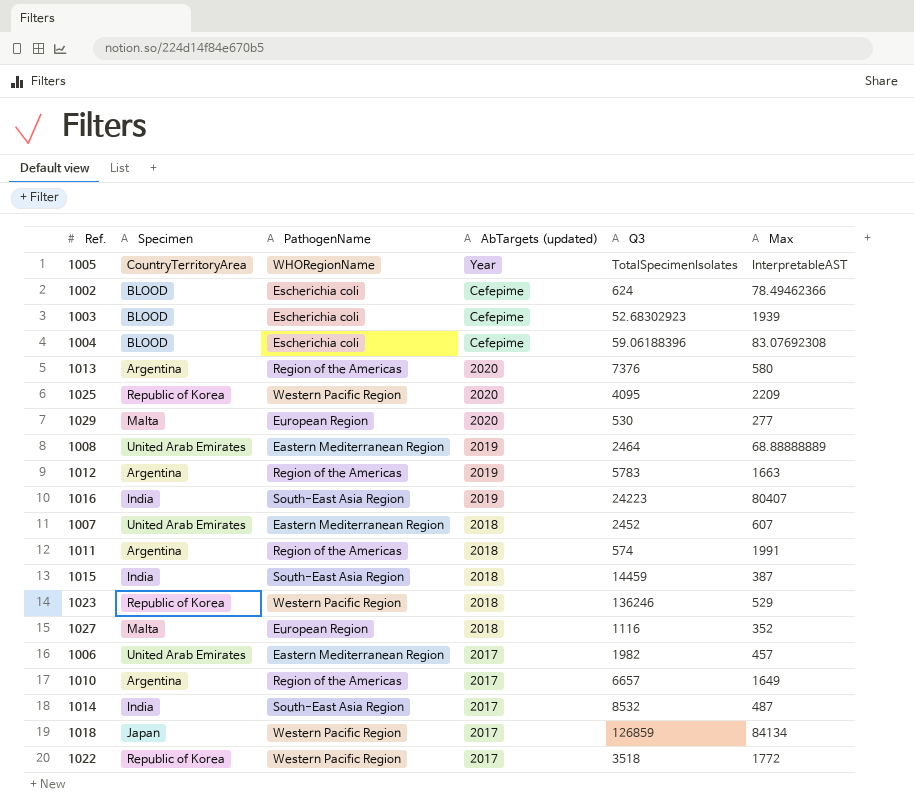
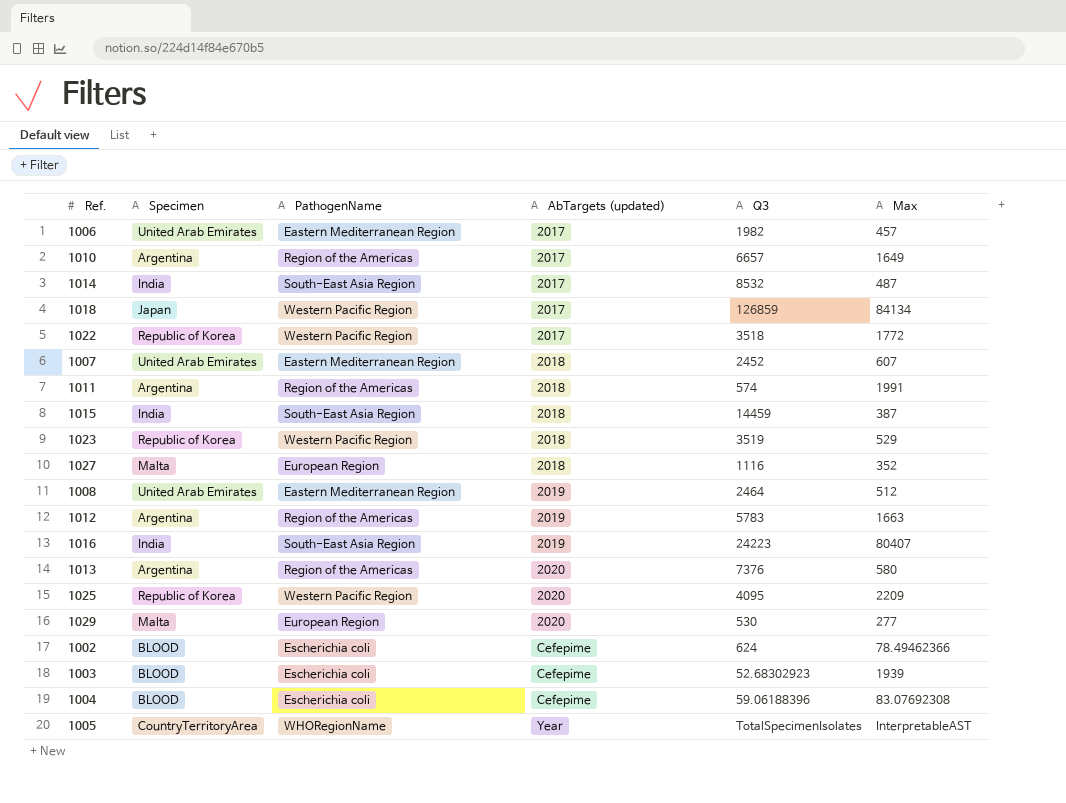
row order: AbTargets (updated) descending -> AbTargets (updated) ascending
1023 | Q3: 136246 -> 3519
1008 | Max: 68.88888889 -> 512

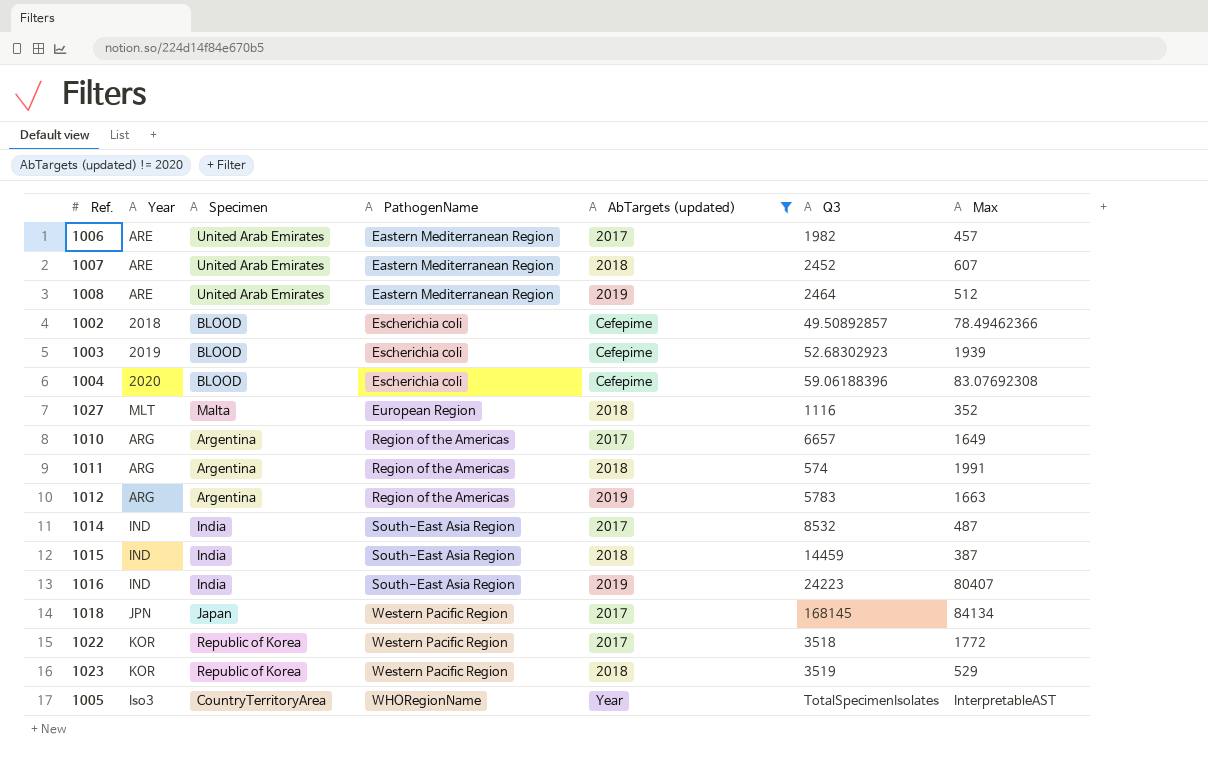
filter: none -> AbTargets (updated) != 2020
row order: AbTargets (updated) ascending -> PathogenName ascending
column Year | position: none -> 2
1002 | Q3: 624 -> 49.50892857
1018 | Q3: 126859 -> 168145

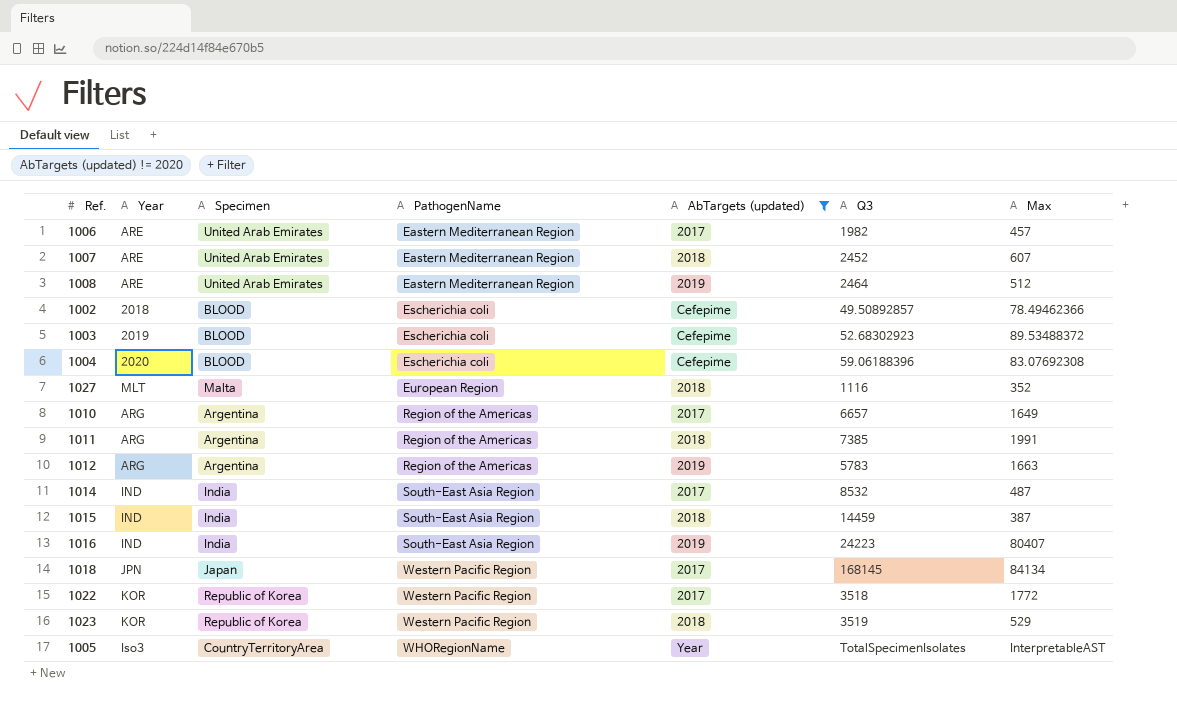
1003 | Max: 1939 -> 89.53488372
1011 | Q3: 574 -> 7385

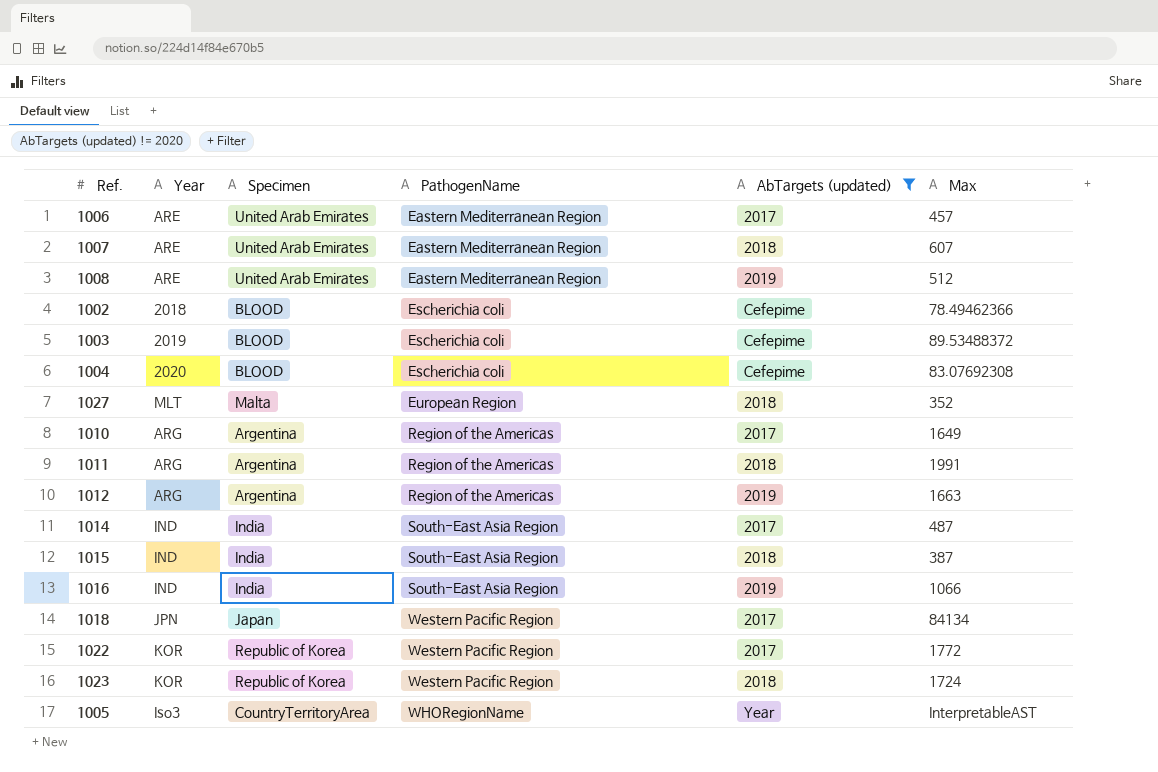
column Q3 | position: 6 -> none
1016 | Max: 80407 -> 1066
1023 | Max: 529 -> 1724

